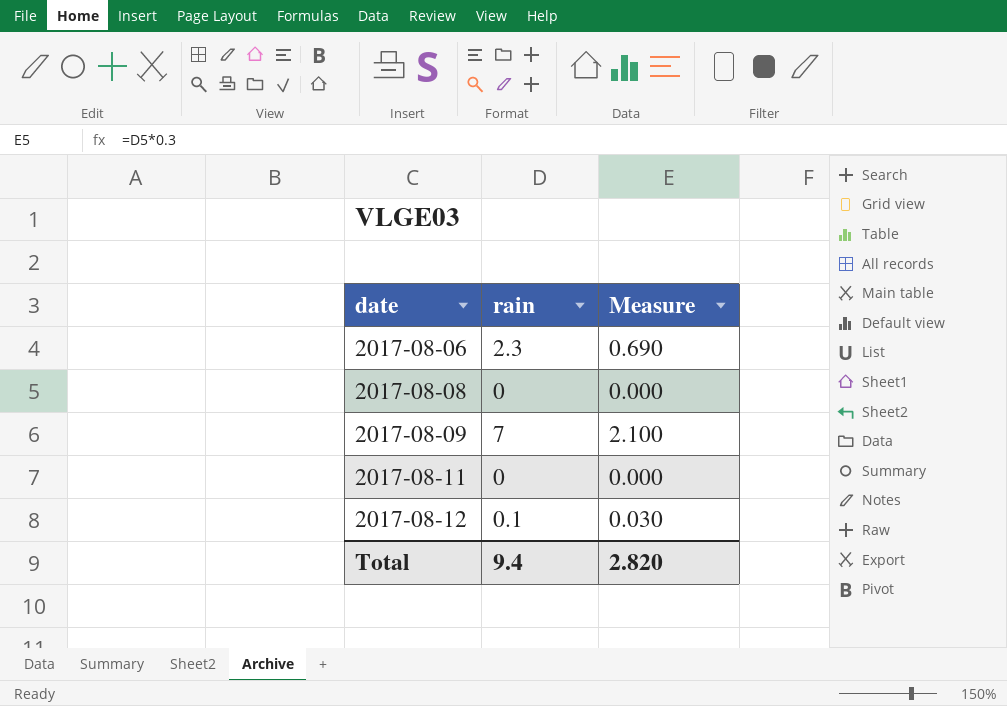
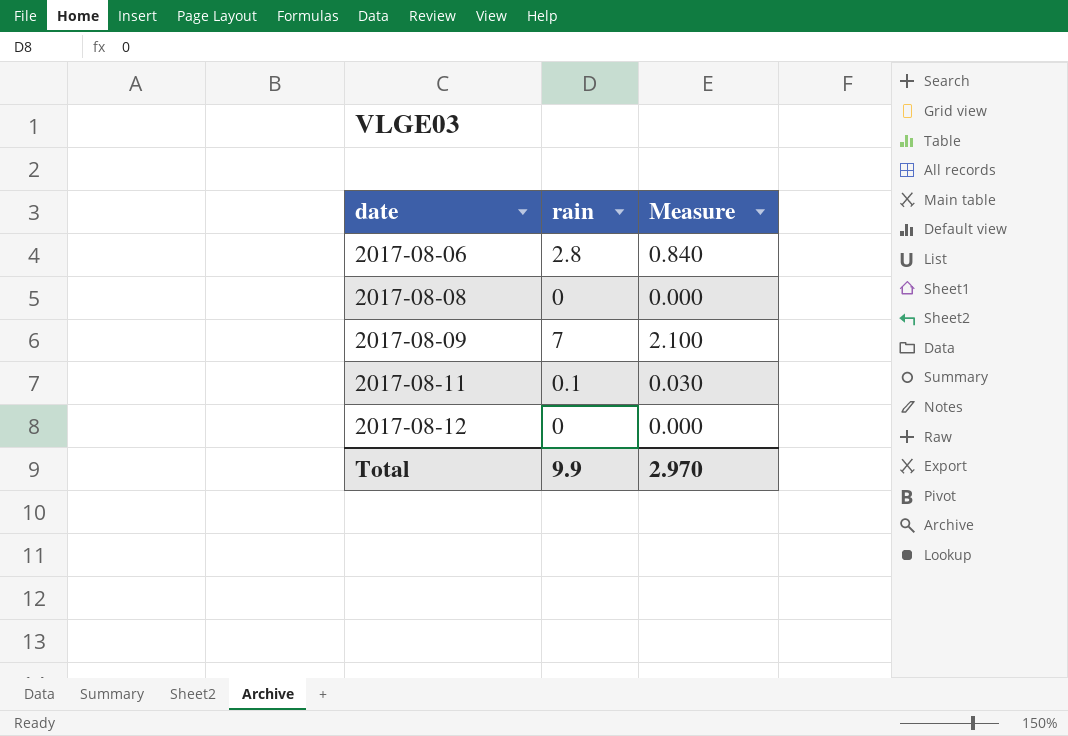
2017-08-06 | rain: 2.3 -> 2.8
2017-08-06 | Measure: 0.690 -> 0.840
2017-08-11 | rain: 0 -> 0.1
2017-08-11 | Measure: 0.000 -> 0.030
2017-08-12 | rain: 0.1 -> 0
2017-08-12 | Measure: 0.030 -> 0.000
Total | rain: 9.4 -> 9.9
Total | Measure: 2.820 -> 2.970

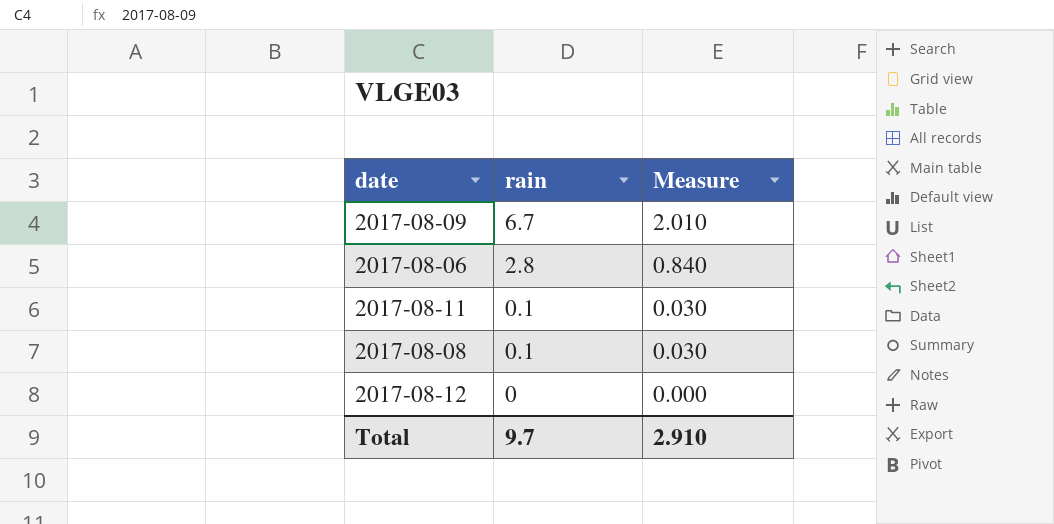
row order: date ascending -> rain descending
2017-08-09 | rain: 7 -> 6.7
2017-08-09 | Measure: 2.100 -> 2.010
2017-08-08 | rain: 0 -> 0.1
2017-08-08 | Measure: 0.000 -> 0.030
Total | rain: 9.9 -> 9.7
Total | Measure: 2.970 -> 2.910

